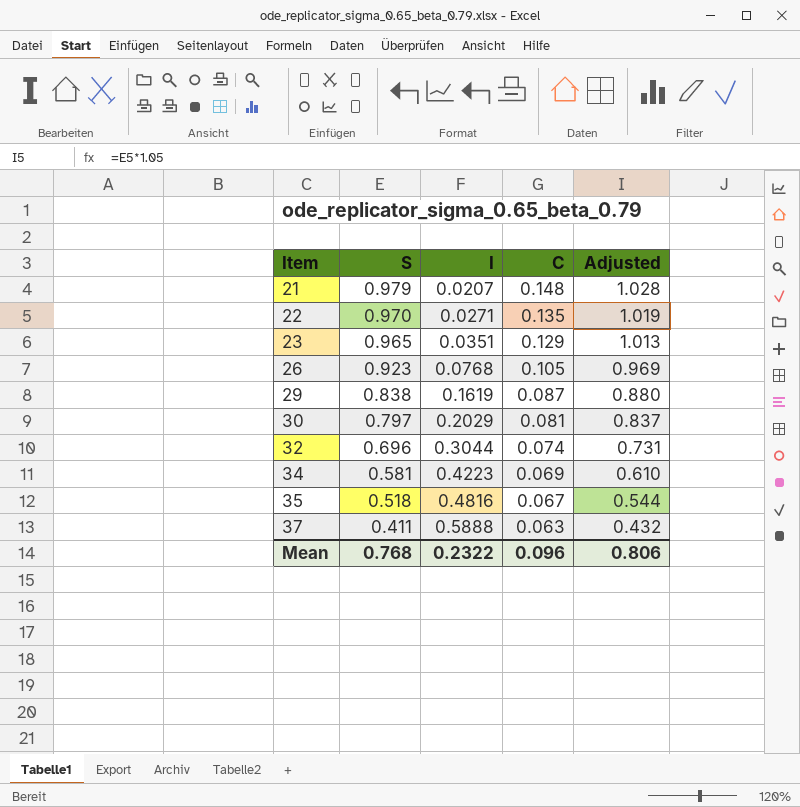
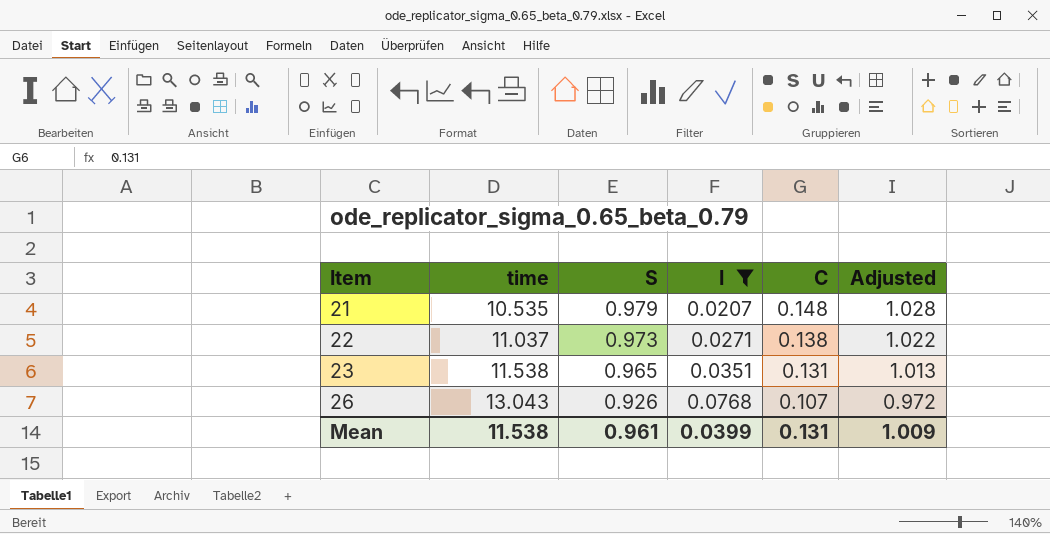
filter: none -> I <= 0.0768
column time | position: none -> 2
22 | S: 0.970 -> 0.973
22 | C: 0.135 -> 0.138
22 | Adjusted: 1.019 -> 1.022
23 | C: 0.129 -> 0.131
26 | S: 0.923 -> 0.926
26 | C: 0.105 -> 0.107
26 | Adjusted: 0.969 -> 0.972
Mean | S: 0.768 -> 0.961
Mean | I: 0.2322 -> 0.0399
Mean | C: 0.096 -> 0.131
Mean | Adjusted: 0.806 -> 1.009

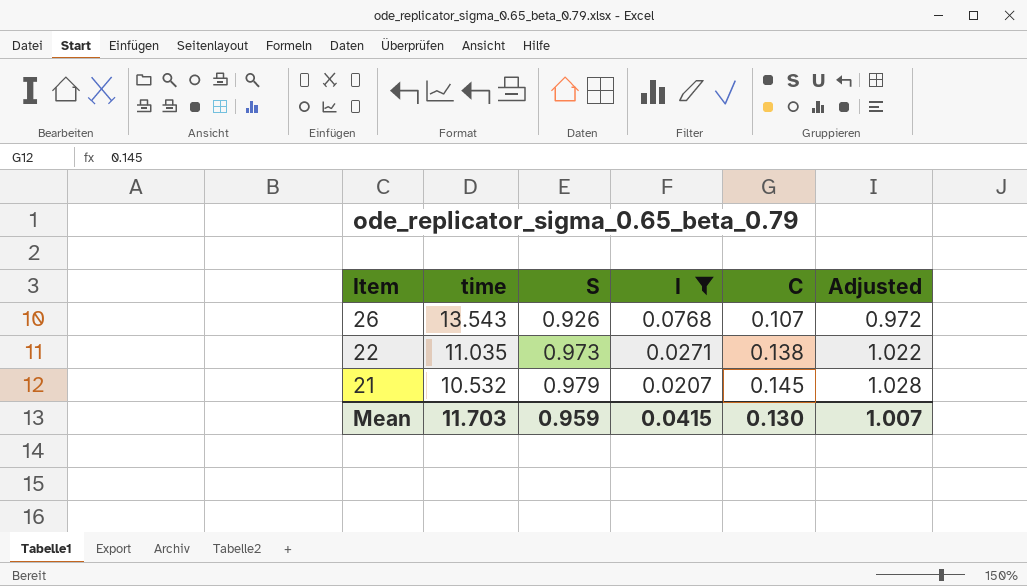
row order: Item ascending -> Item descending
row 23: 11.538 | 0.965 | 0.0351 | 0.131 | 1.013 -> none
26 | time: 13.043 -> 13.543
22 | time: 11.037 -> 11.035
21 | time: 10.535 -> 10.532
21 | C: 0.148 -> 0.145
Mean | time: 11.538 -> 11.703
Mean | S: 0.961 -> 0.959
Mean | I: 0.0399 -> 0.0415
Mean | C: 0.131 -> 0.130
Mean | Adjusted: 1.009 -> 1.007

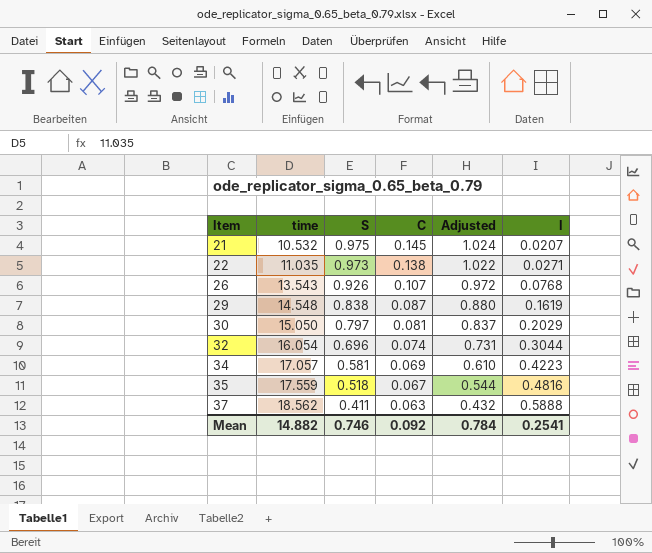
filter: I <= 0.0768 -> none
row order: Item descending -> Item ascending
column I | position: 4 -> 6
21 | S: 0.979 -> 0.975
21 | Adjusted: 1.028 -> 1.024
Mean | time: 11.703 -> 14.882
Mean | S: 0.959 -> 0.746
Mean | C: 0.130 -> 0.092
Mean | Adjusted: 1.007 -> 0.784
Mean | I: 0.0415 -> 0.2541

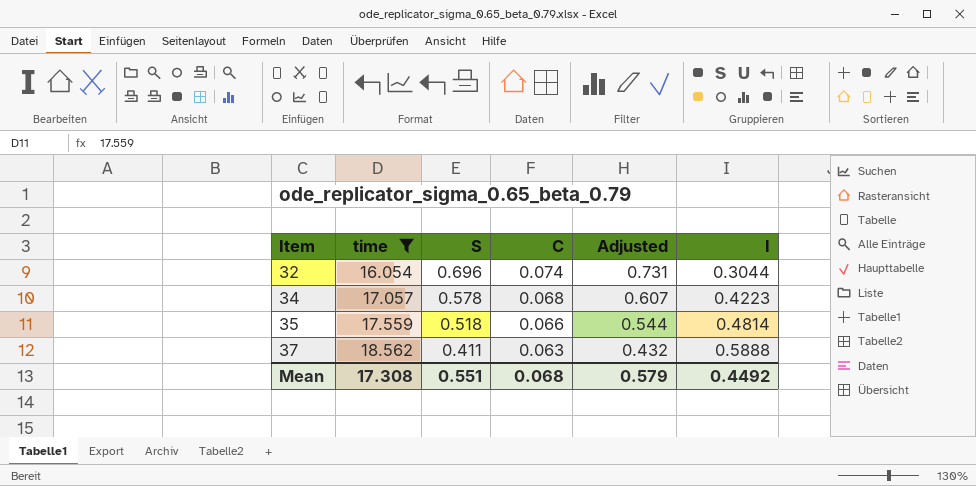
filter: none -> time >= 16.054
34 | S: 0.581 -> 0.578
34 | C: 0.069 -> 0.068
34 | Adjusted: 0.610 -> 0.607
35 | C: 0.067 -> 0.066
35 | I: 0.4816 -> 0.4814
Mean | time: 14.882 -> 17.308
Mean | S: 0.746 -> 0.551
Mean | C: 0.092 -> 0.068
Mean | Adjusted: 0.784 -> 0.579
Mean | I: 0.2541 -> 0.4492

